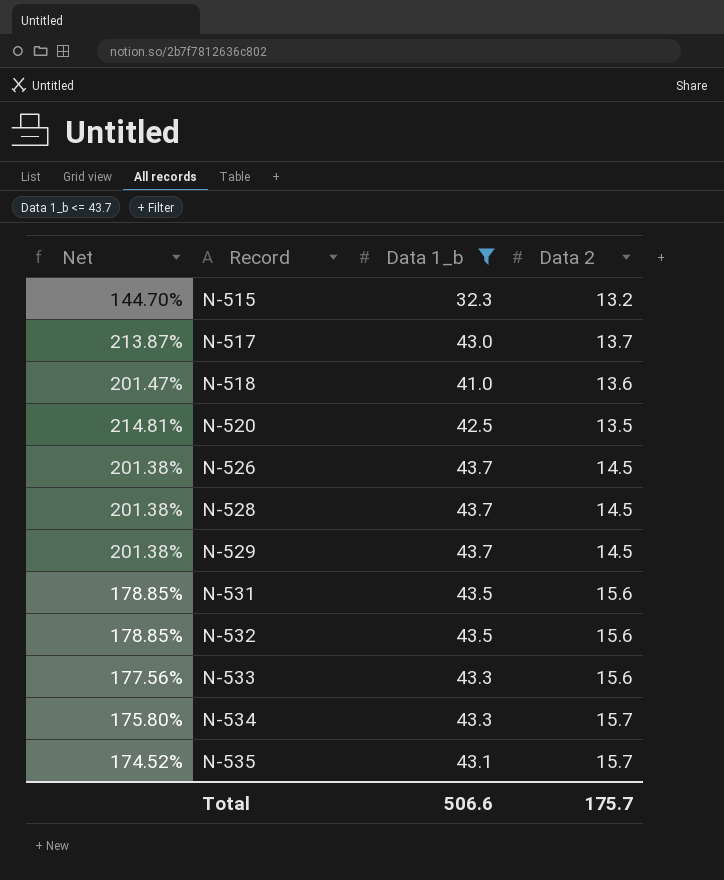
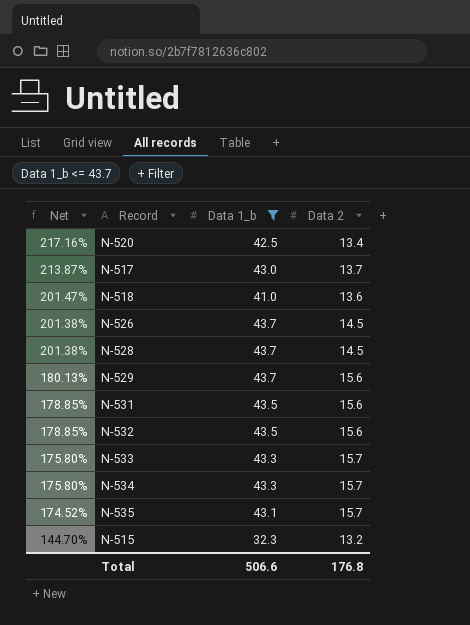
row order: Record ascending -> Net descending
N-520 | Net: 214.81% -> 217.16%
N-520 | Data 2: 13.5 -> 13.4
N-529 | Net: 201.38% -> 180.13%
N-529 | Data 2: 14.5 -> 15.6
N-533 | Net: 177.56% -> 175.80%
N-533 | Data 2: 15.6 -> 15.7
Total | Data 2: 175.7 -> 176.8

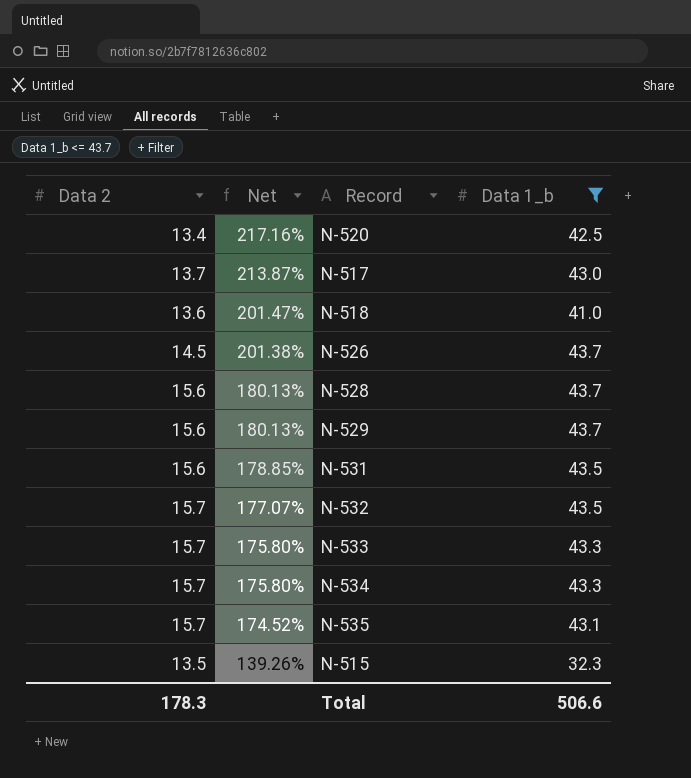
column Data 2 | position: 4 -> 1
N-528 | Data 2: 14.5 -> 15.6
N-528 | Net: 201.38% -> 180.13%
N-532 | Data 2: 15.6 -> 15.7
N-532 | Net: 178.85% -> 177.07%
N-515 | Data 2: 13.2 -> 13.5
N-515 | Net: 144.70% -> 139.26%
Total | Data 2: 176.8 -> 178.3

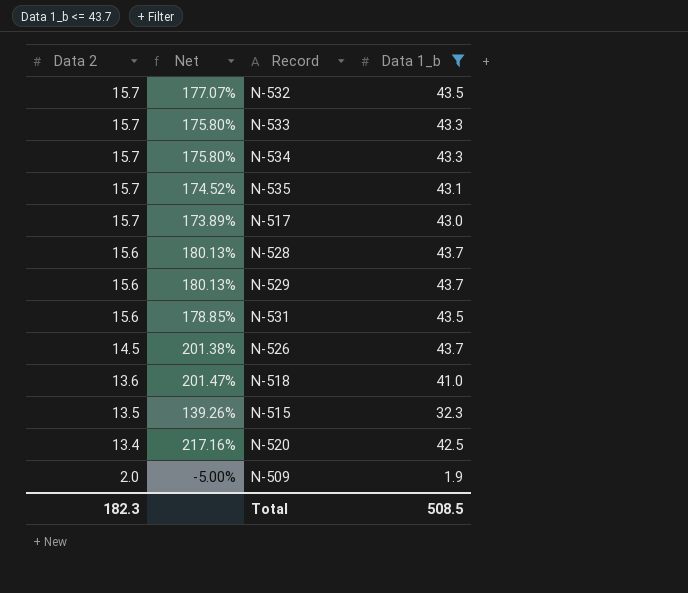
row order: Net descending -> Data 2 descending
N-517 | Data 2: 13.7 -> 15.7
N-517 | Net: 213.87% -> 173.89%
row N-509: none -> 2.0 | -5.00% | 1.9
Total | Data 2: 178.3 -> 182.3
Total | Data 1_b: 506.6 -> 508.5

